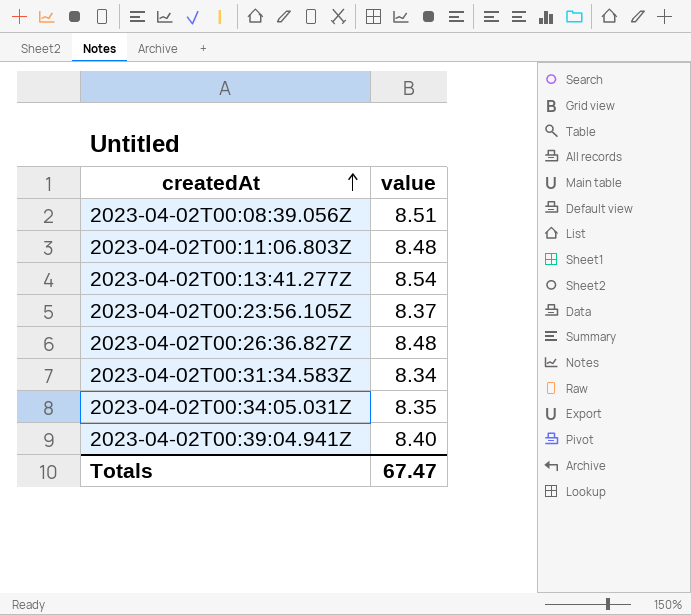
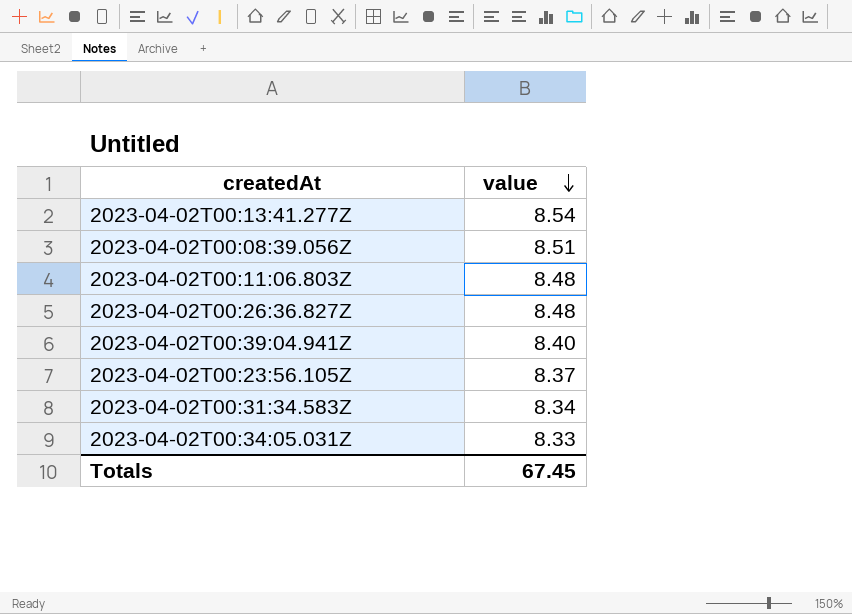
row order: createdAt ascending -> value descending
2023-04-02T00:34:05.031Z | value: 8.35 -> 8.33
Totals | value: 67.47 -> 67.45

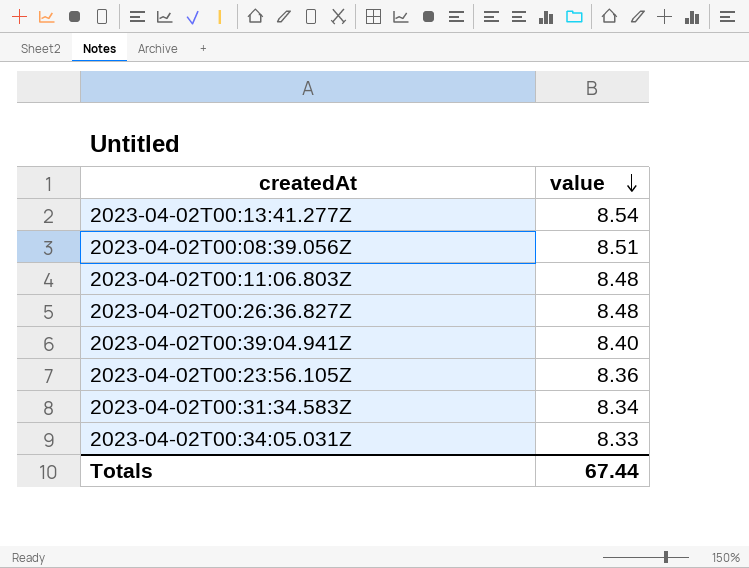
2023-04-02T00:23:56.105Z | value: 8.37 -> 8.36
Totals | value: 67.45 -> 67.44

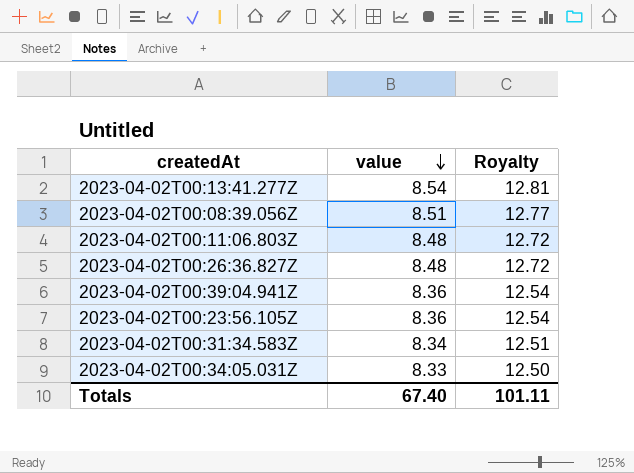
column Royalty | formula: none -> [value] * 1.5
2023-04-02T00:39:04.941Z | value: 8.40 -> 8.36
Totals | value: 67.44 -> 67.40

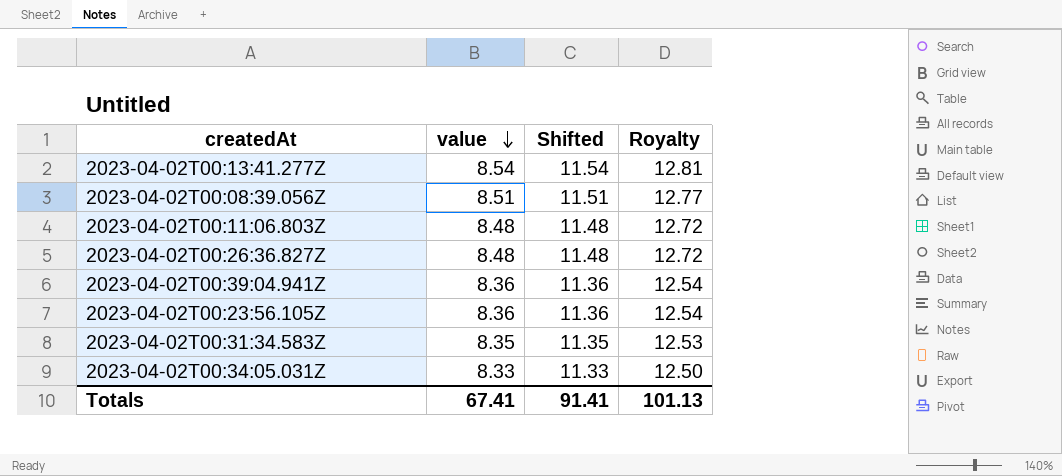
column Shifted | formula: none -> [value] + 3
2023-04-02T00:31:34.583Z | value: 8.34 -> 8.35
2023-04-02T00:31:34.583Z | Royalty: 12.51 -> 12.53
Totals | value: 67.40 -> 67.41
Totals | Royalty: 101.11 -> 101.13

